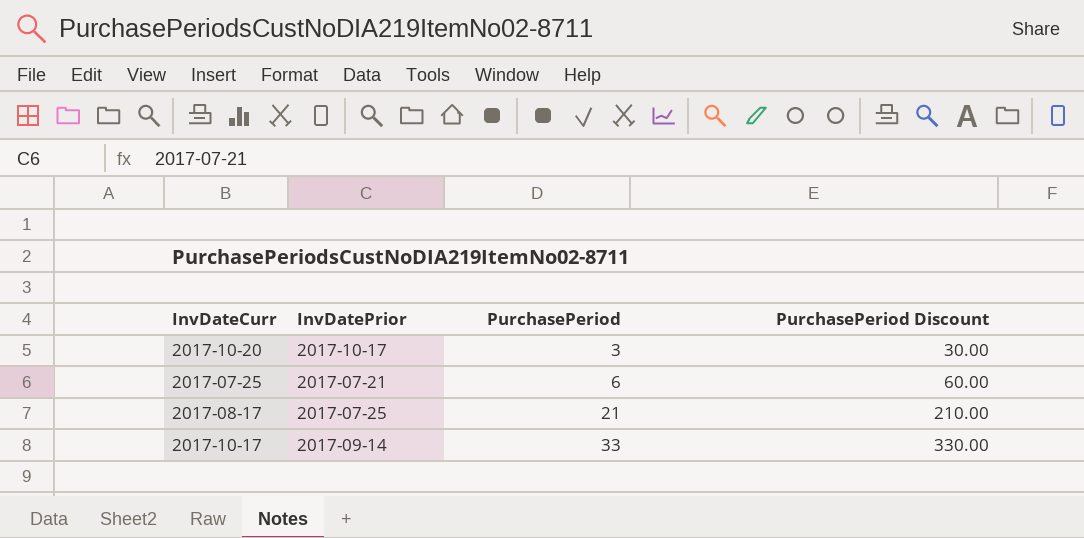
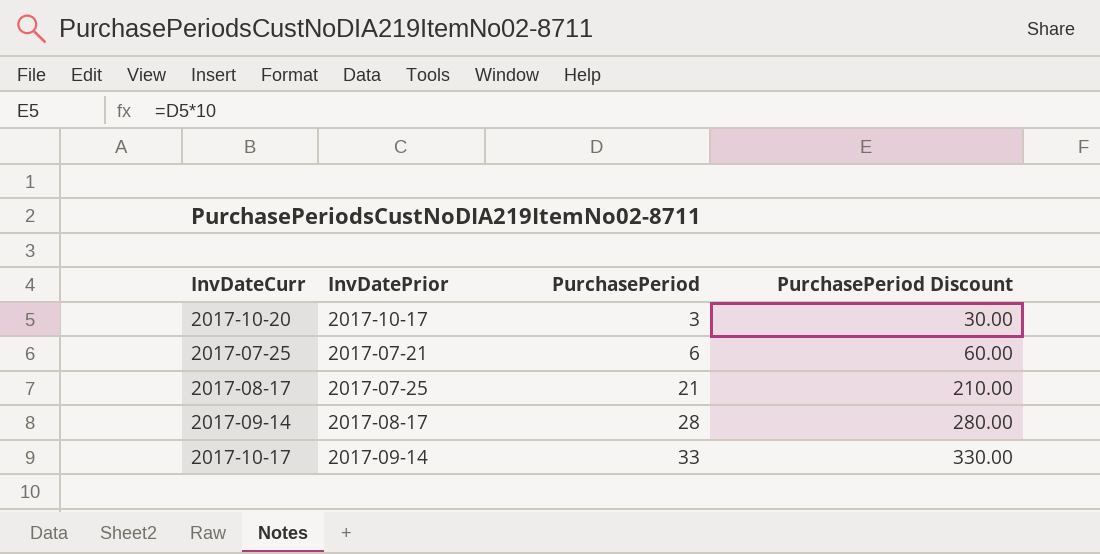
row 2017-09-14: none -> 2017-08-17 | 28 | 280.00

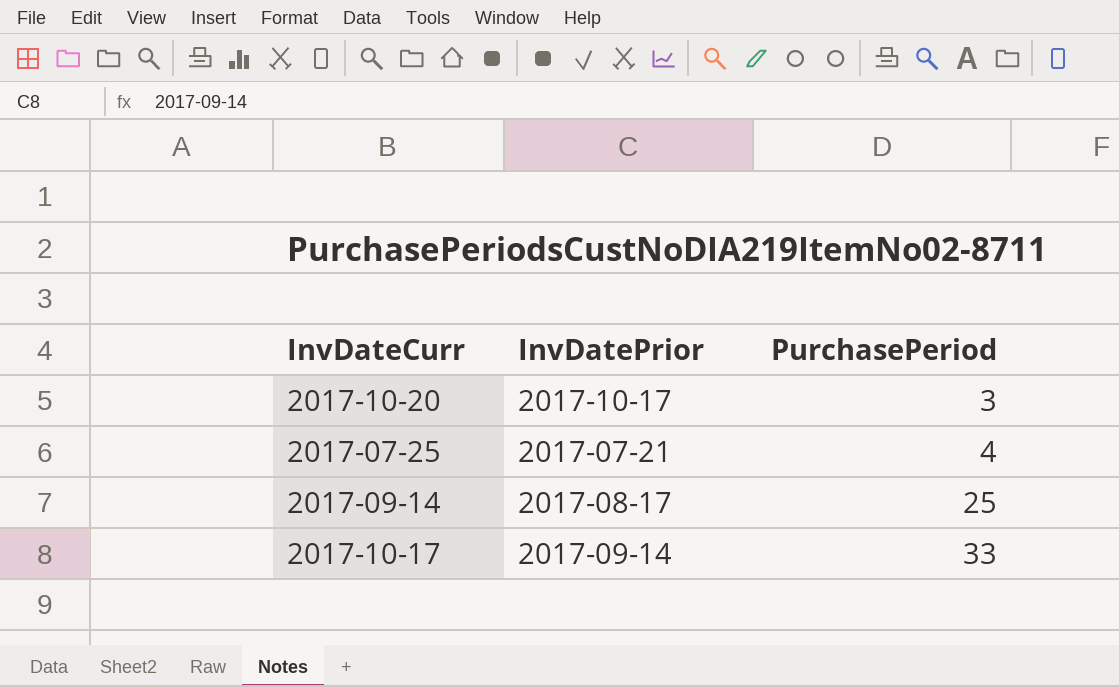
column PurchasePeriod Discount | formula: [PurchasePeriod] * 10 -> none
row 2017-08-17: 2017-07-25 | 21 | 210.00 -> none
2017-07-25 | PurchasePeriod: 6 -> 4
2017-09-14 | PurchasePeriod: 28 -> 25

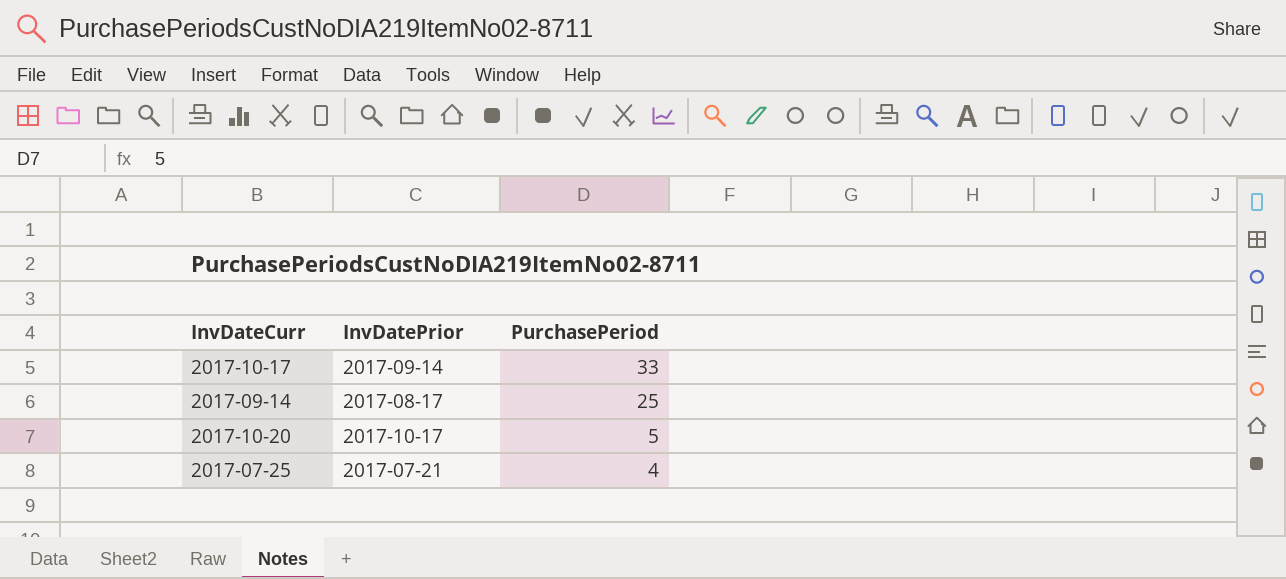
row order: PurchasePeriod ascending -> PurchasePeriod descending
2017-10-20 | PurchasePeriod: 3 -> 5

